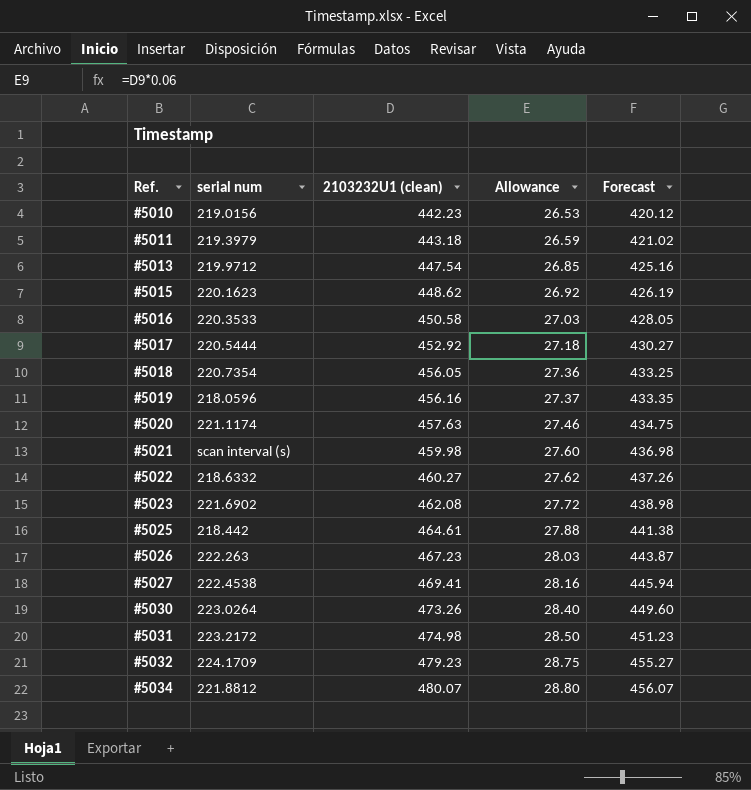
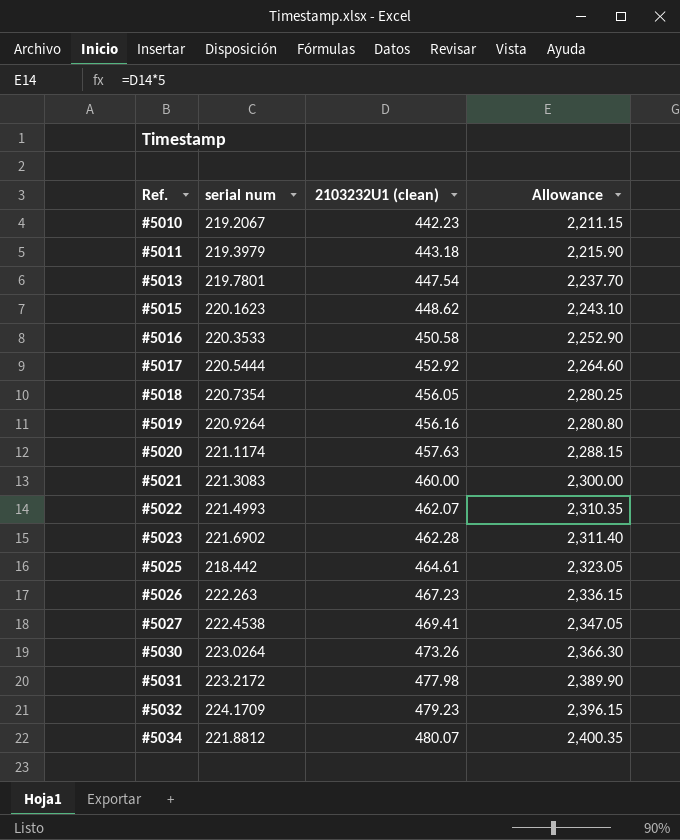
column Forecast | formula: [2103232U1 (clean)] * 0.95 -> none
column Allowance | formula: [2103232U1 (clean)] * 0.06 -> [2103232U1 (clean)] * 5
#5010 | serial num: 219.0156 -> 219.2067
#5013 | serial num: 219.9712 -> 219.7801
#5019 | serial num: 218.0596 -> 220.9264
#5021 | serial num: scan interval (s) -> 221.3083
#5021 | 2103232U1 (clean): 459.98 -> 460.00
#5022 | serial num: 218.6332 -> 221.4993
#5022 | 2103232U1 (clean): 460.27 -> 462.07
#5023 | 2103232U1 (clean): 462.08 -> 462.28
#5031 | 2103232U1 (clean): 474.98 -> 477.98

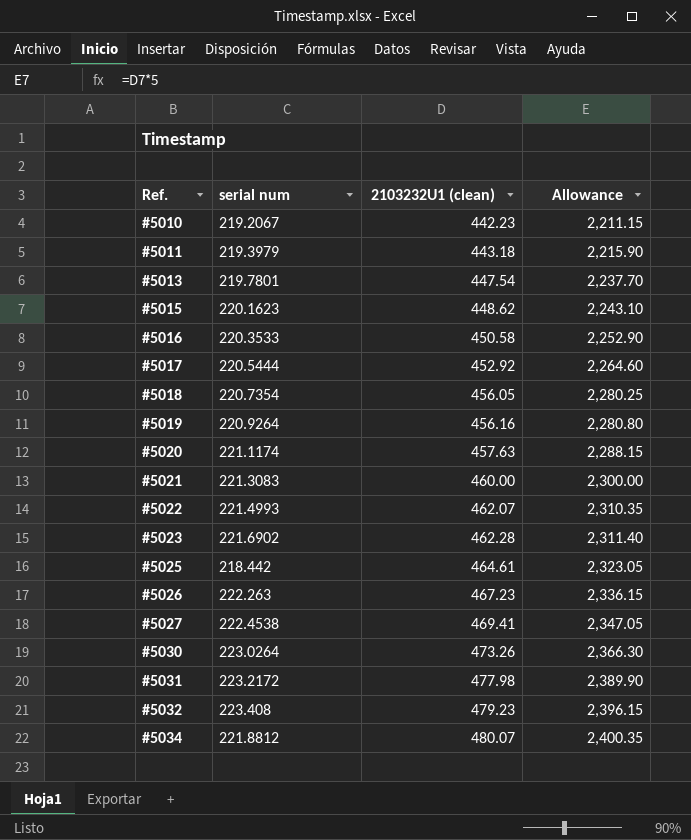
#5032 | serial num: 224.1709 -> 223.408

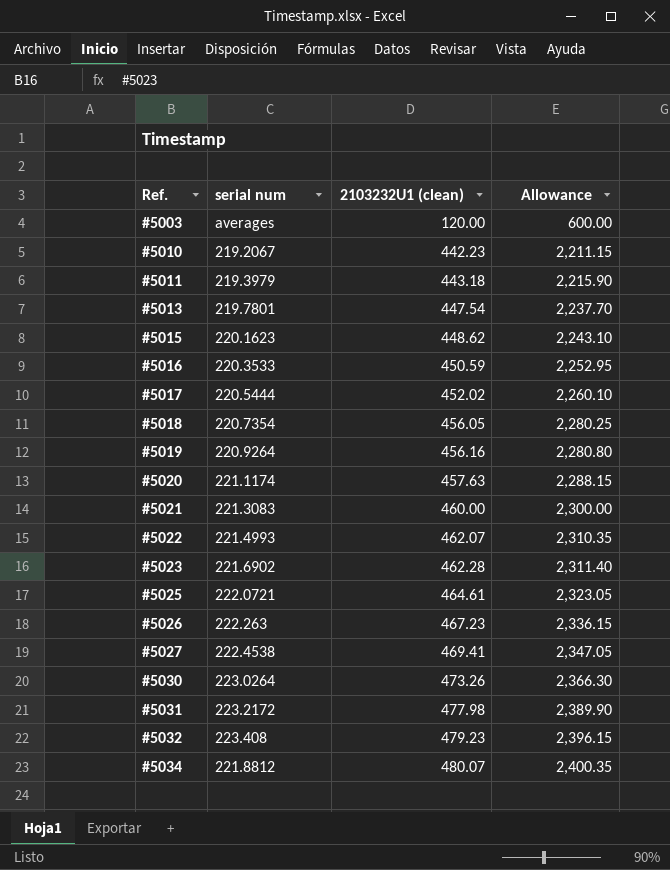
row #5003: none -> averages | 120.00 | 600.00
#5016 | 2103232U1 (clean): 450.58 -> 450.59
#5016 | Allowance: 2,252.90 -> 2,252.95
#5017 | 2103232U1 (clean): 452.92 -> 452.02
#5017 | Allowance: 2,264.60 -> 2,260.10
#5025 | serial num: 218.442 -> 222.0721

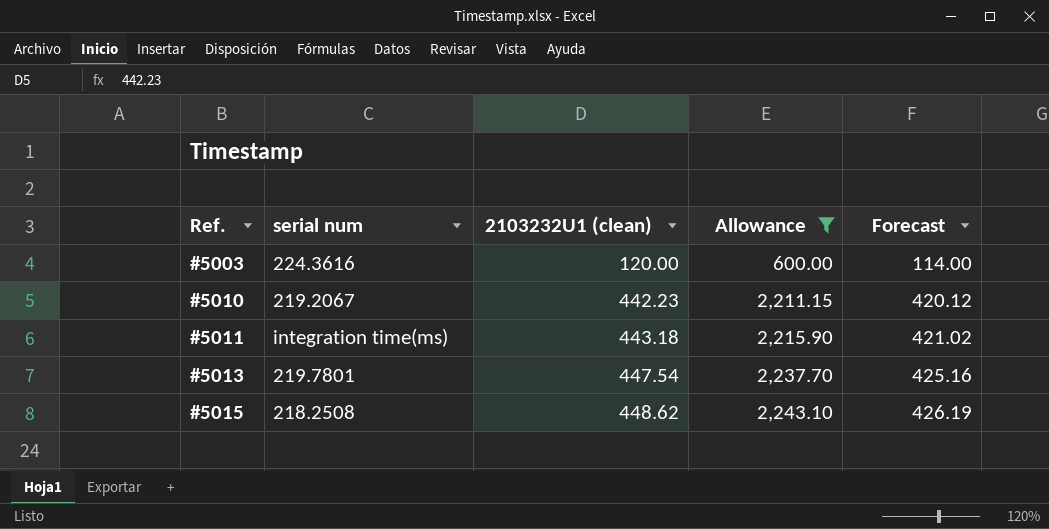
filter: none -> Allowance <= 2,243.10
column Forecast | formula: none -> [2103232U1 (clean)] * 0.95
#5003 | serial num: averages -> 224.3616
#5011 | serial num: 219.3979 -> integration time(ms)
#5015 | serial num: 220.1623 -> 218.2508

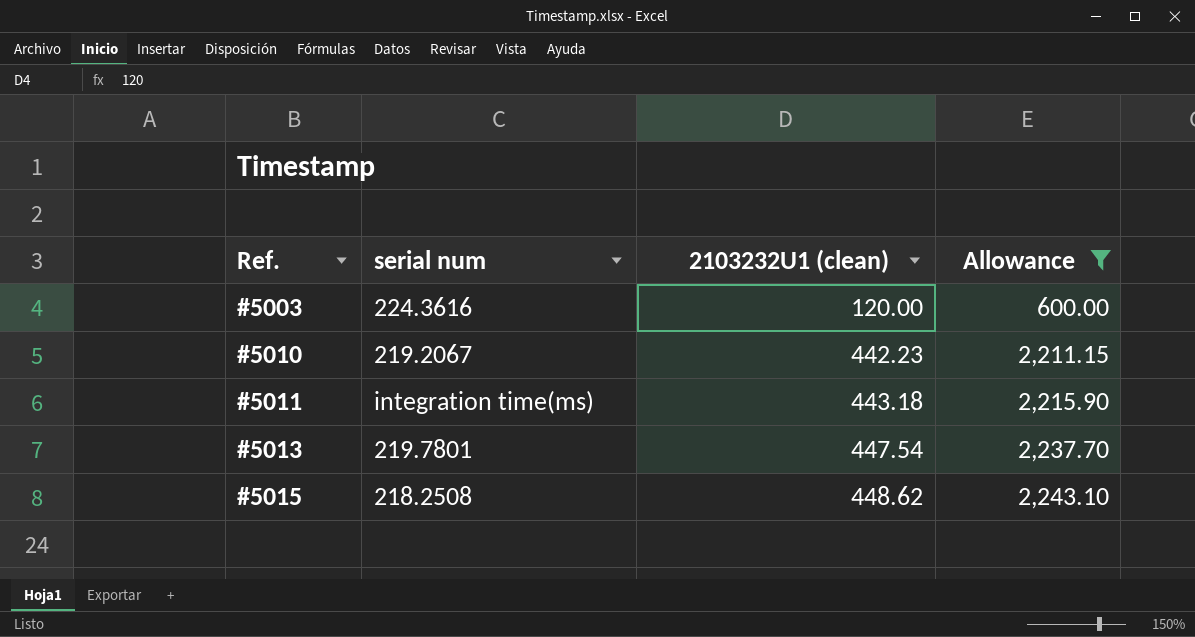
column Forecast | formula: [2103232U1 (clean)] * 0.95 -> none

